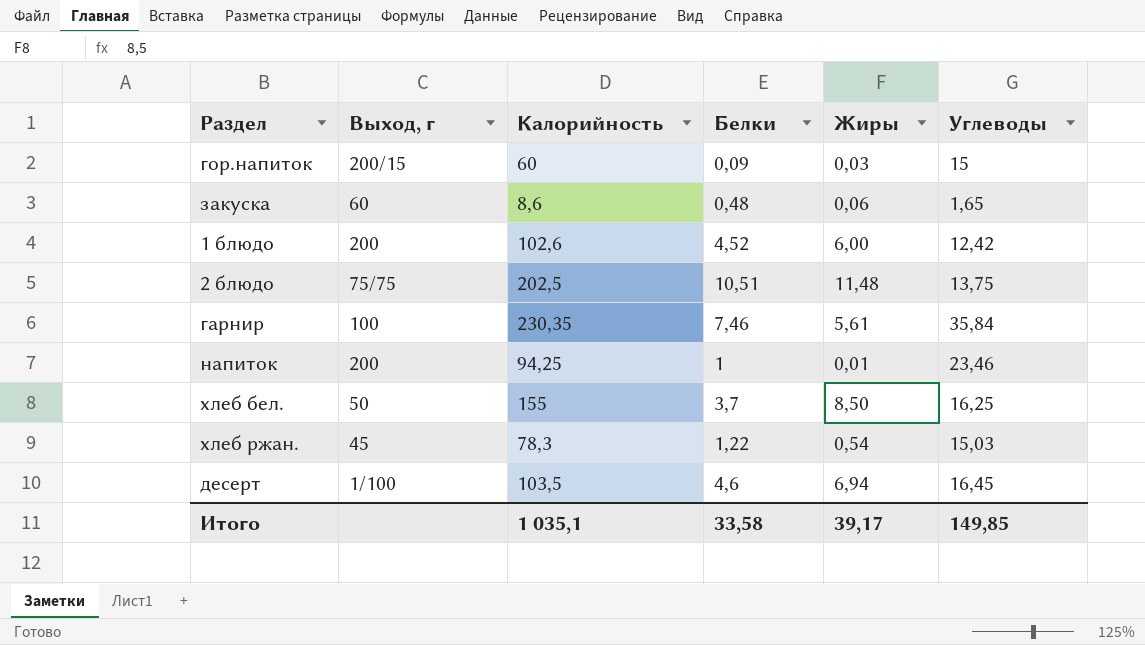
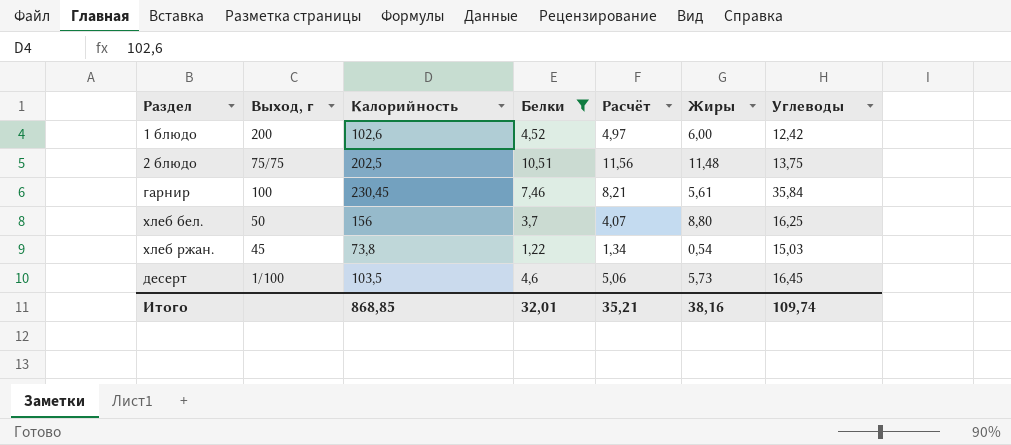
filter: none -> Белки >= 1,22
column Расчёт | formula: none -> [Белки] * 1,1
гарнир | Калорийность: 230,35 -> 230,45
хлеб бел. | Калорийность: 155 -> 156
хлеб бел. | Жиры: 8,50 -> 8,80
хлеб ржан. | Калорийность: 78,3 -> 73,8
десерт | Жиры: 6,94 -> 5,73
Итого | Калорийность: 1 035,1 -> 868,85
Итого | Белки: 33,58 -> 32,01
Итого | Жиры: 39,17 -> 38,16
Итого | Углеводы: 149,85 -> 109,74

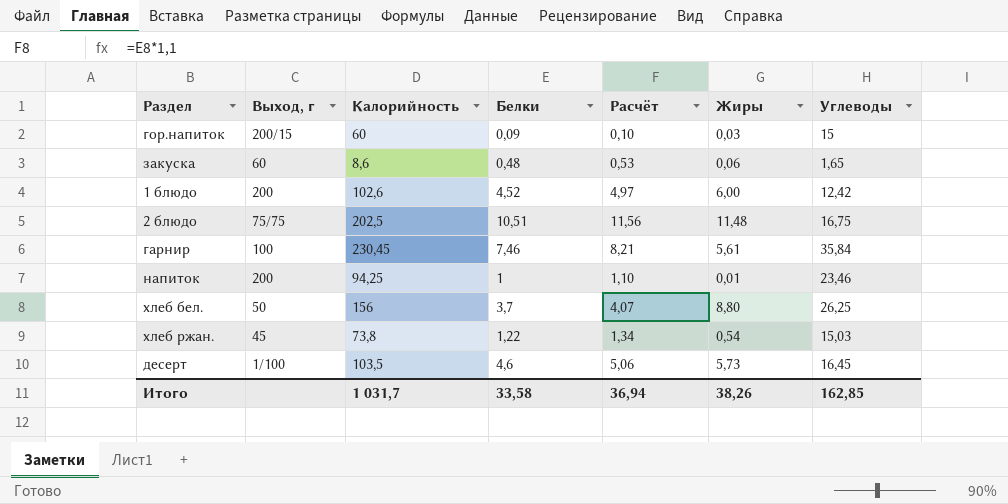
filter: Белки >= 1,22 -> none
2 блюдо | Углеводы: 13,75 -> 16,75
хлеб бел. | Углеводы: 16,25 -> 26,25
Итого | Калорийность: 868,85 -> 1 031,7
Итого | Белки: 32,01 -> 33,58
Итого | Расчёт: 35,21 -> 36,94
Итого | Жиры: 38,16 -> 38,26
Итого | Углеводы: 109,74 -> 162,85

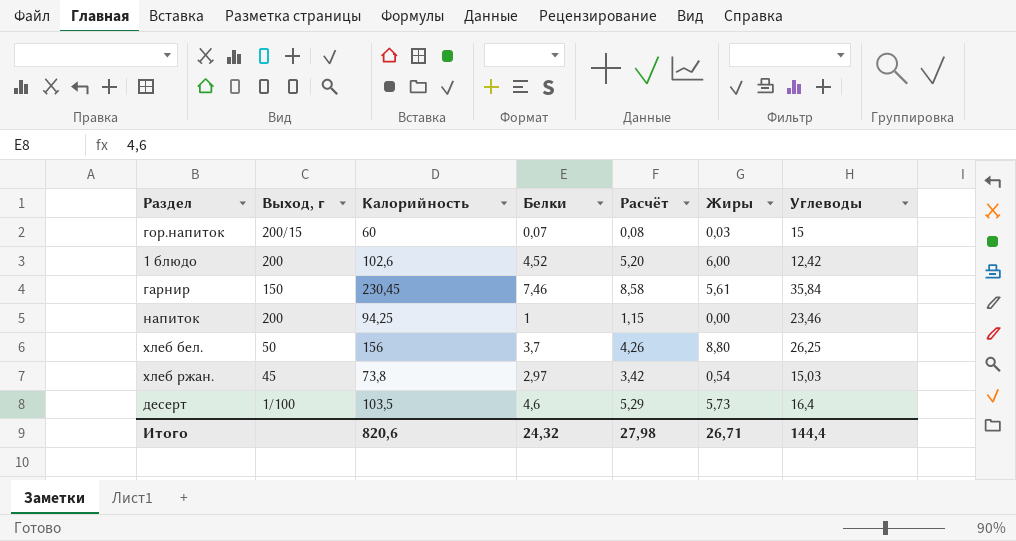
column Расчёт | formula: [Белки] * 1,1 -> [Белки] * 1,15
row закуска: 60 | 8,6 | 0,48 | 0,53 | 0,06 | 1,65 -> none
row 2 блюдо: 75/75 | 202,5 | 10,51 | 11,56 | 11,48 | 16,75 -> none
гор.напиток | Белки: 0,09 -> 0,07
гарнир | Выход, г: 100 -> 150
напиток | Жиры: 0,01 -> 0,00
хлеб ржан. | Белки: 1,22 -> 2,97
десерт | Углеводы: 16,45 -> 16,4
Итого | Калорийность: 1 031,7 -> 820,6
Итого | Белки: 33,58 -> 24,32
Итого | Расчёт: 36,94 -> 27,98
Итого | Жиры: 38,26 -> 26,71
Итого | Углеводы: 162,85 -> 144,4

